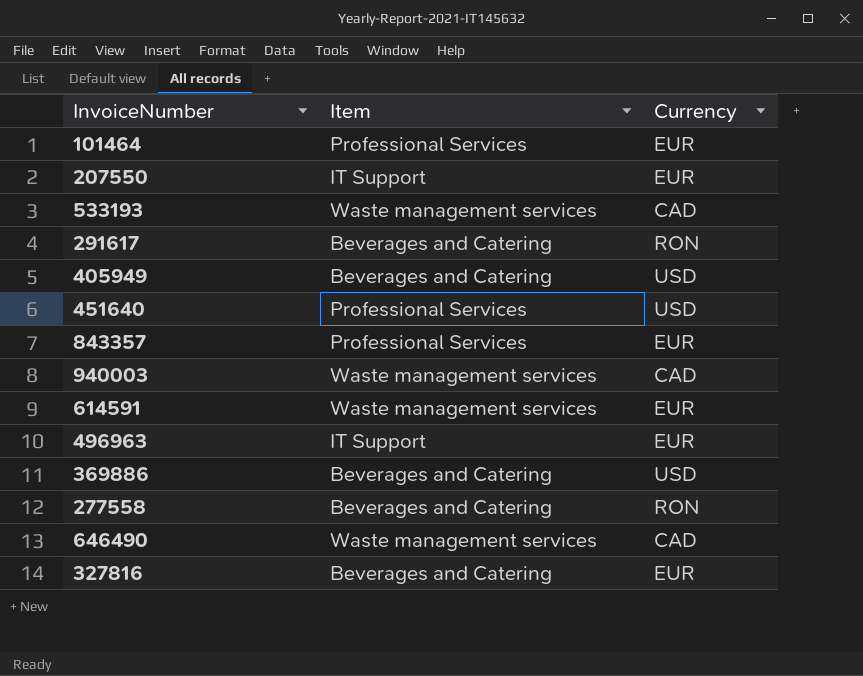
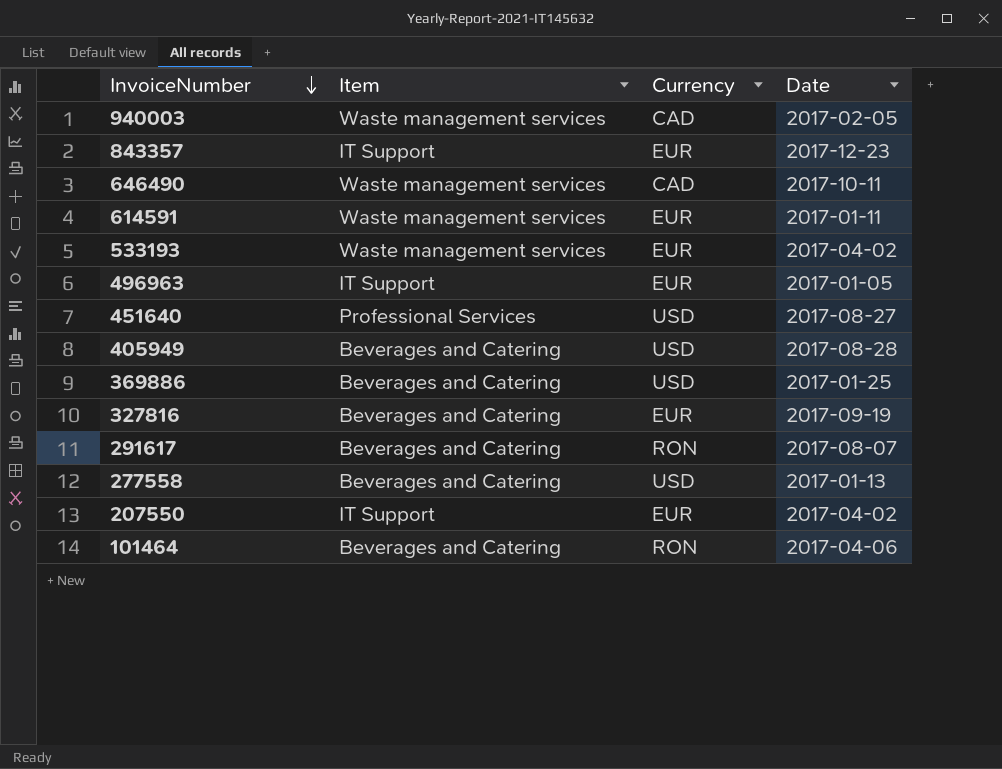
row order: none -> InvoiceNumber descending
column Date | position: none -> 4
843357 | Item: Professional Services -> IT Support
533193 | Currency: CAD -> EUR
277558 | Currency: RON -> USD
101464 | Item: Professional Services -> Beverages and Catering
101464 | Currency: EUR -> RON

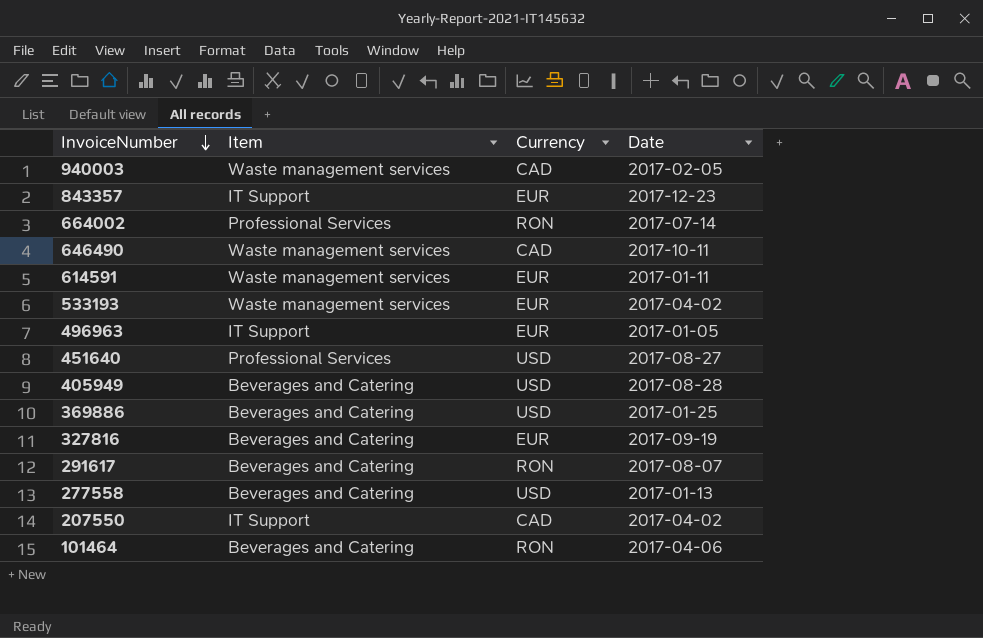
row 664002: none -> Professional Services | RON | 2017-07-14
207550 | Currency: EUR -> CAD

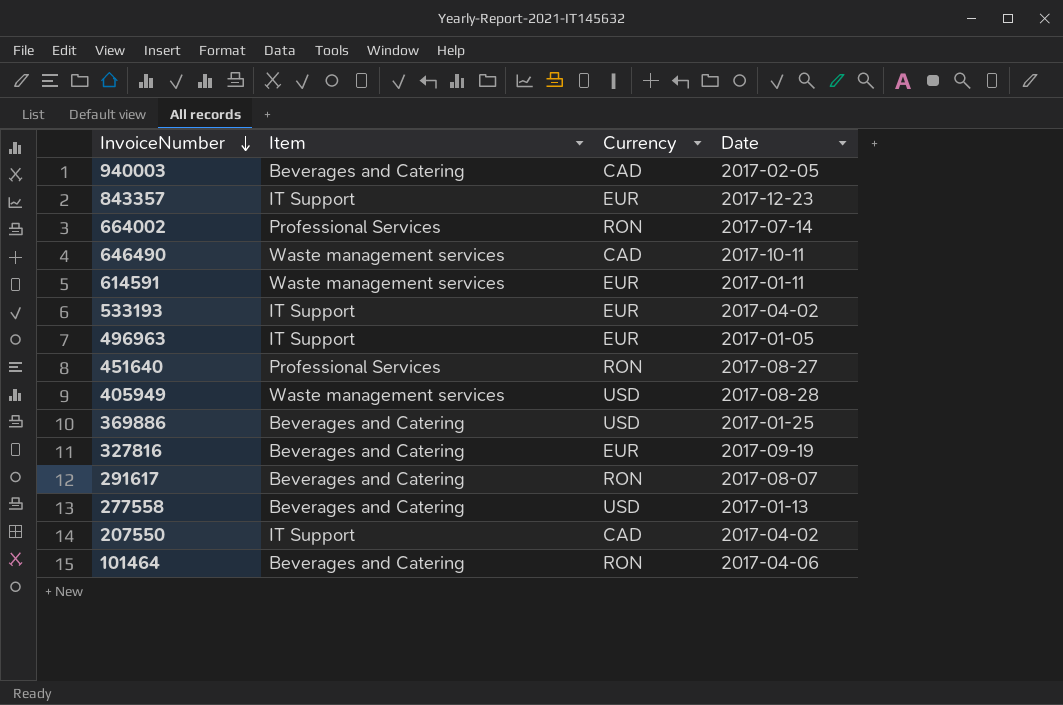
940003 | Item: Waste management services -> Beverages and Catering
533193 | Item: Waste management services -> IT Support
451640 | Currency: USD -> RON
405949 | Item: Beverages and Catering -> Waste management services

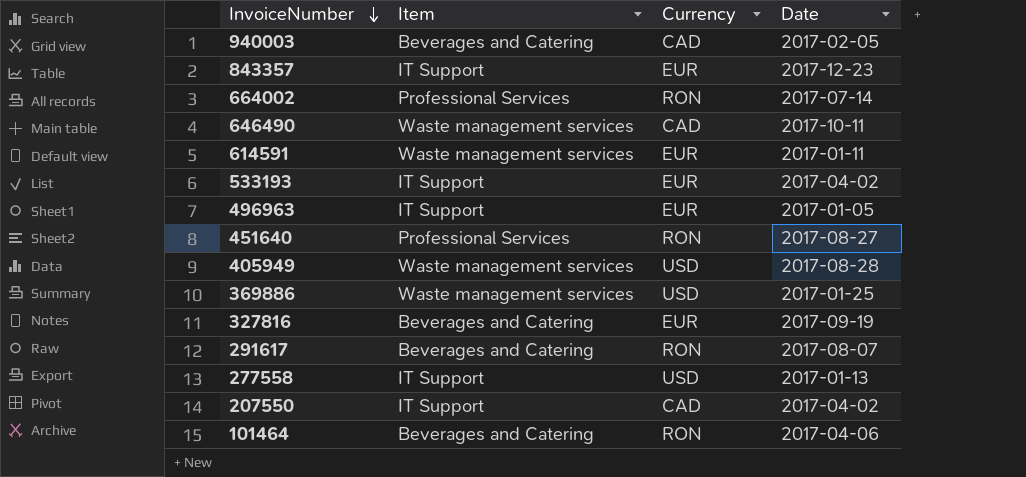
369886 | Item: Beverages and Catering -> Waste management services
277558 | Item: Beverages and Catering -> IT Support

